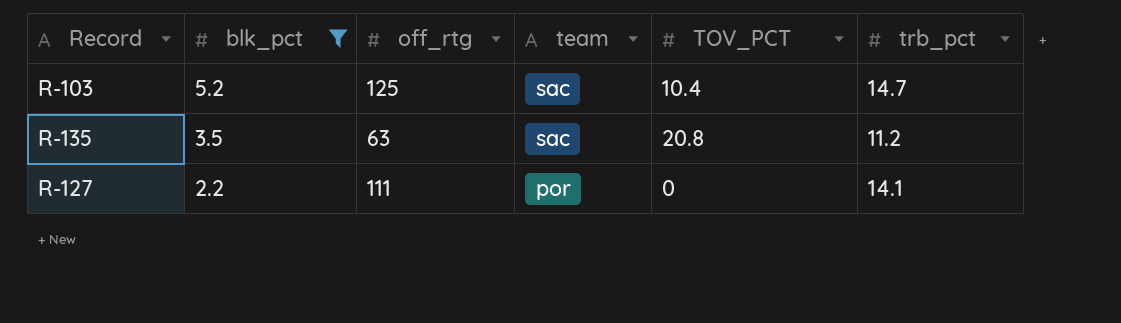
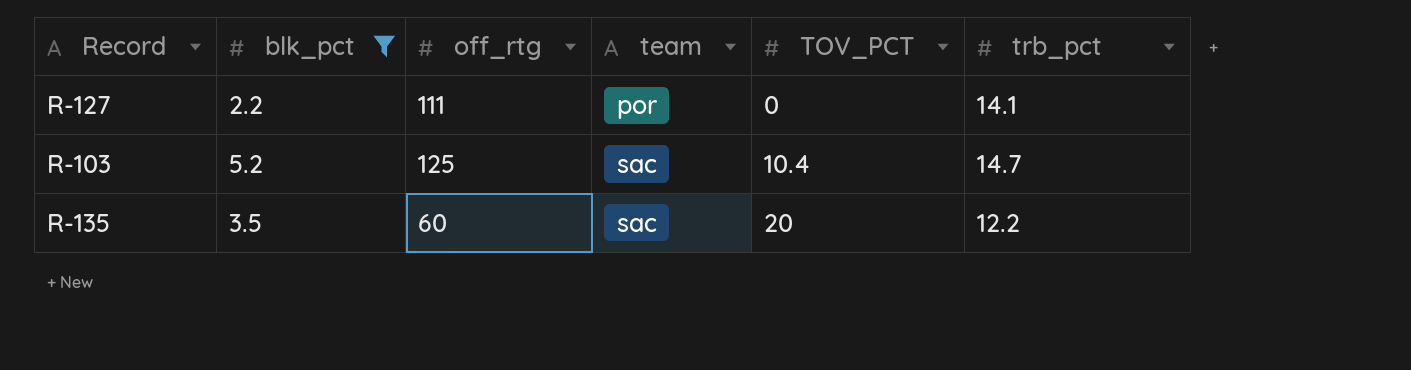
row order: blk_pct descending -> team ascending
R-135 | off_rtg: 63 -> 60
R-135 | TOV_PCT: 20.8 -> 20
R-135 | trb_pct: 11.2 -> 12.2

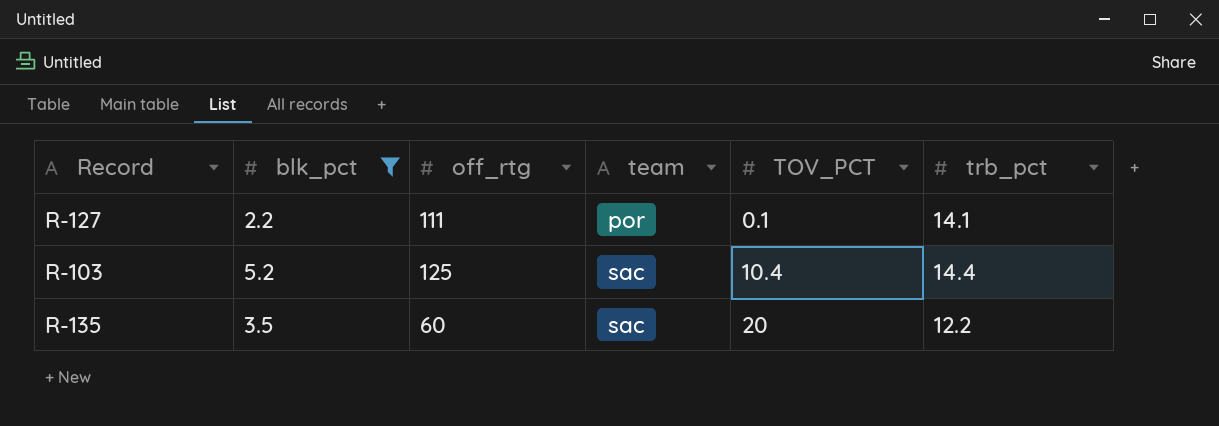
R-127 | TOV_PCT: 0 -> 0.1
R-103 | trb_pct: 14.7 -> 14.4

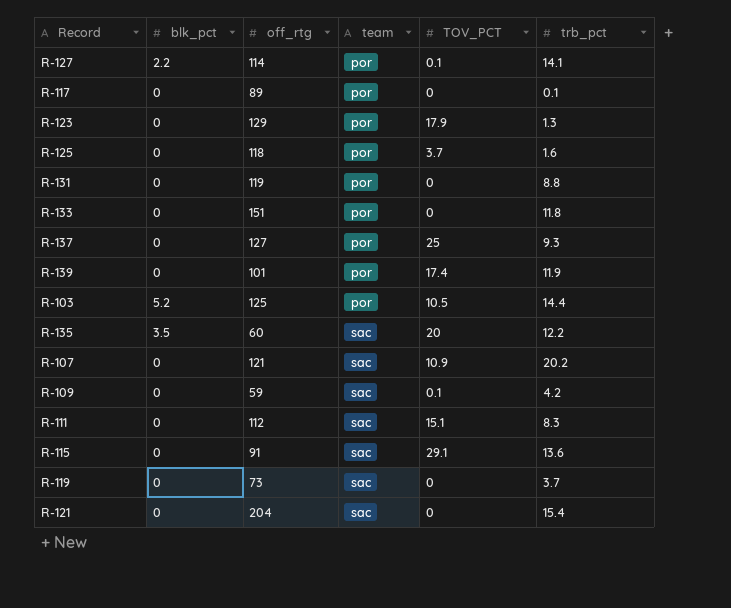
filter: blk_pct != 0 -> none
R-127 | off_rtg: 111 -> 114
R-103 | team: sac -> por
R-103 | TOV_PCT: 10.4 -> 10.5

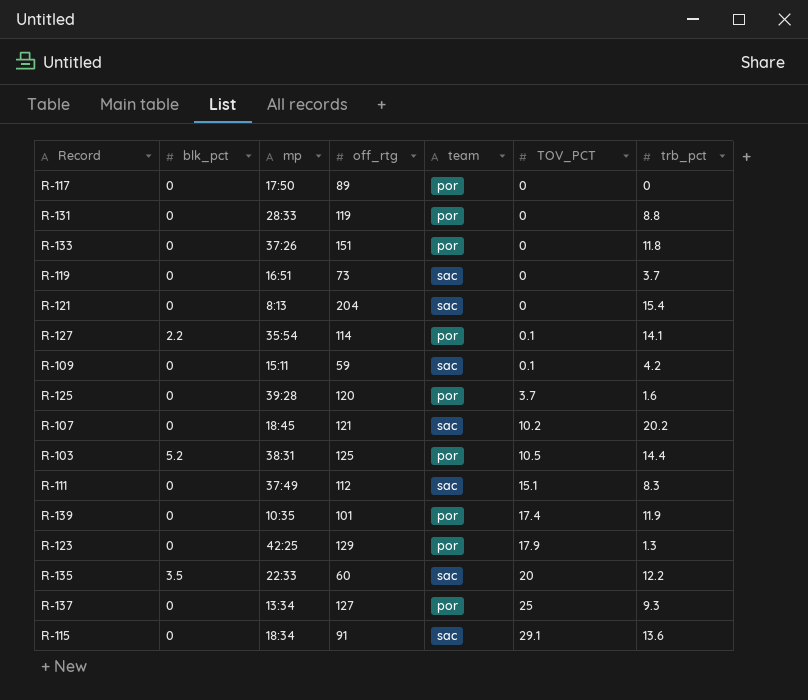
row order: team ascending -> TOV_PCT ascending
column mp | position: none -> 3
R-117 | trb_pct: 0.1 -> 0
R-125 | off_rtg: 118 -> 120
R-107 | TOV_PCT: 10.9 -> 10.2

